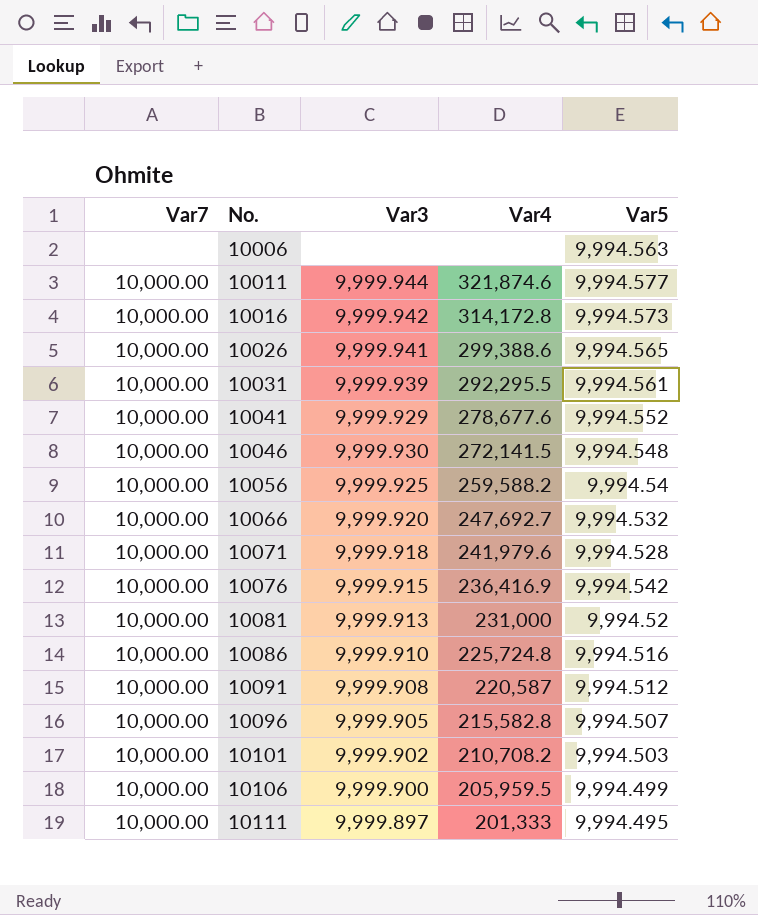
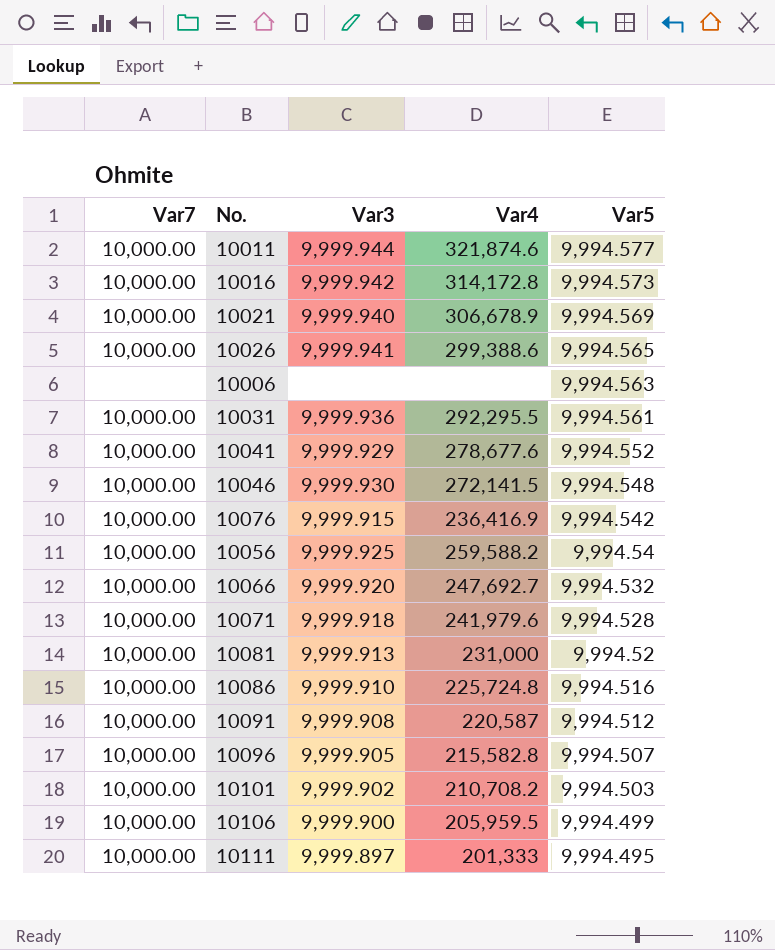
row order: No. ascending -> Var5 descending
row 10021: none -> 10,000.00 | 9,999.940 | 306,678.9 | 9,994.569
10031 | Var3: 9,999.939 -> 9,999.936

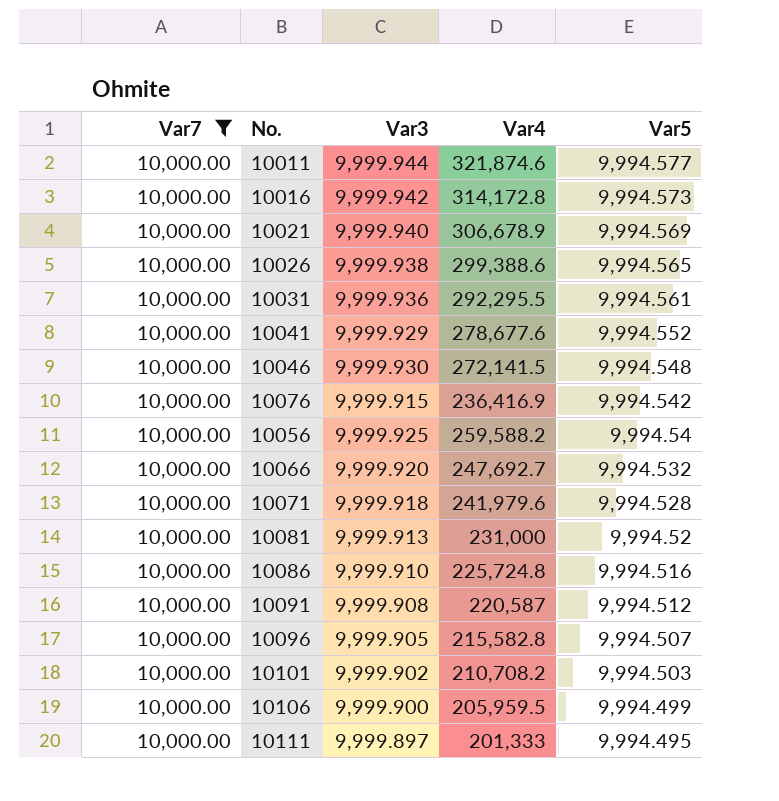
filter: none -> Var7 = 10,000.00
10026 | Var3: 9,999.941 -> 9,999.938

